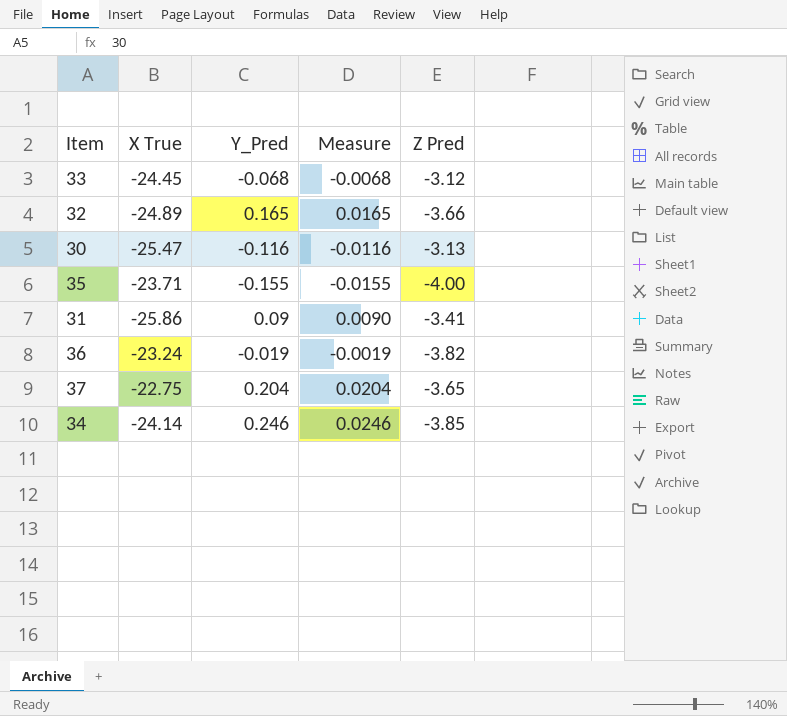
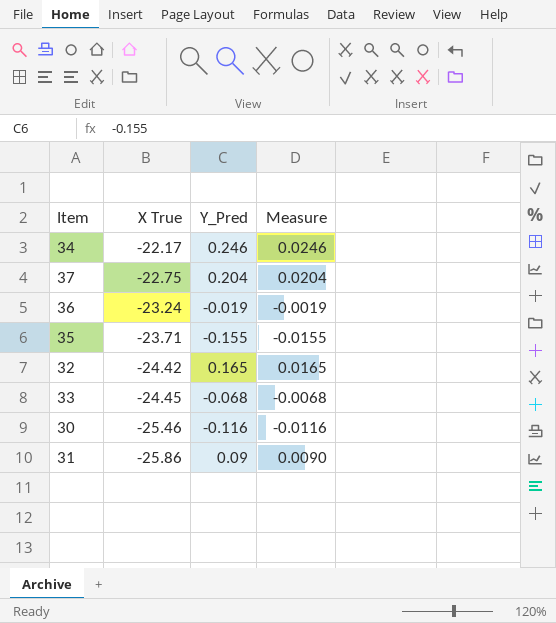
row order: none -> X True descending
column Z Pred | position: 5 -> none
34 | X True: -24.14 -> -22.17
32 | X True: -24.89 -> -24.42
30 | X True: -25.47 -> -25.46

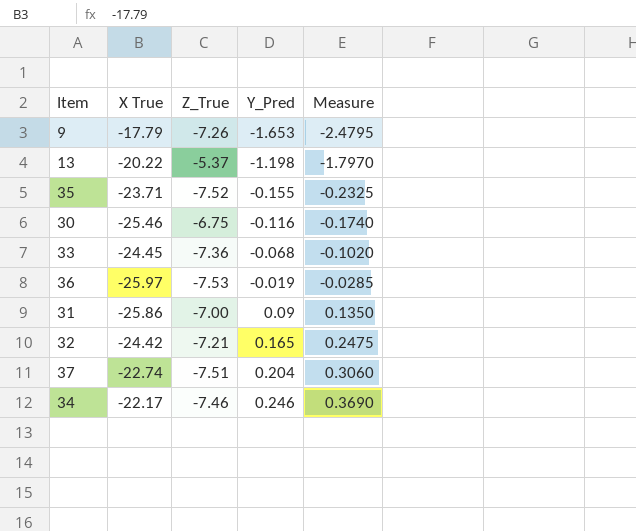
row order: X True descending -> Y_Pred ascending
column Z_True | position: none -> 3
column Measure | formula: [Y_Pred] * 0.1 -> [Y_Pred] * 1.5
row 9: none -> -17.79 | -7.26 | -1.653 | -2.4795
row 13: none -> -20.22 | -5.37 | -1.198 | -1.7970
36 | X True: -23.24 -> -25.97
37 | X True: -22.75 -> -22.74

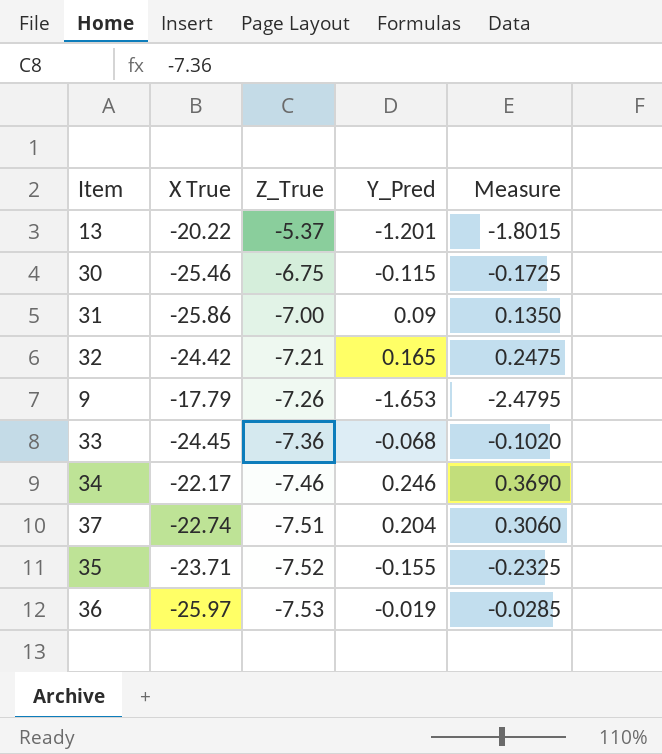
row order: Y_Pred ascending -> Z_True descending
13 | Y_Pred: -1.198 -> -1.201
13 | Measure: -1.7970 -> -1.8015
30 | Y_Pred: -0.116 -> -0.115
30 | Measure: -0.1740 -> -0.1725

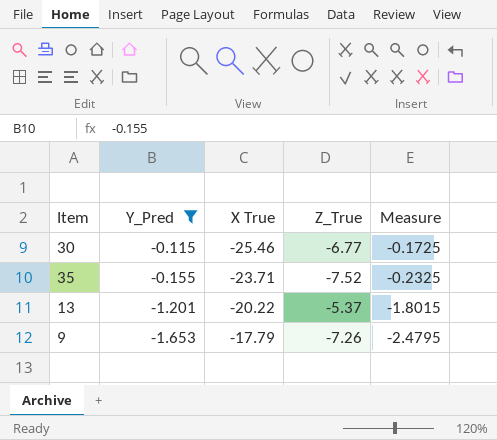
filter: none -> Y_Pred <= -0.115
row order: Z_True descending -> Y_Pred descending
column Y_Pred | position: 4 -> 2
30 | Z_True: -6.75 -> -6.77

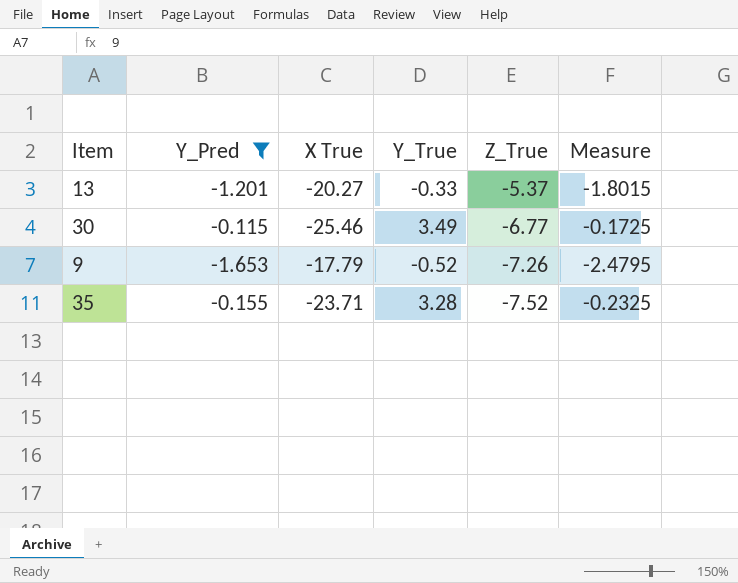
row order: Y_Pred descending -> Z_True descending
column Y_True | position: none -> 4
13 | X True: -20.22 -> -20.27

